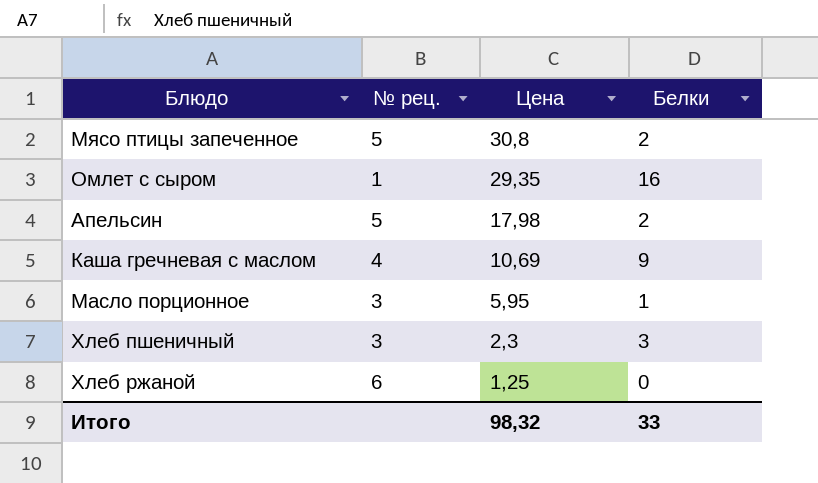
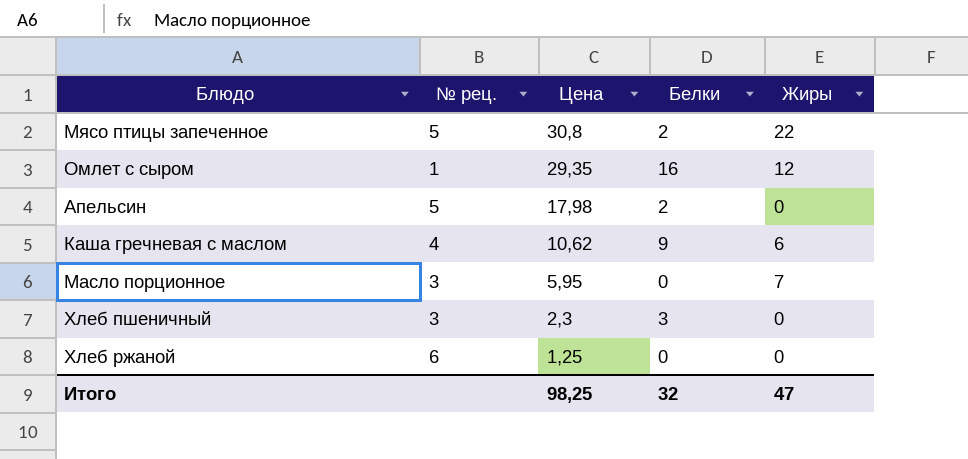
column Жиры | position: none -> 5
Каша гречневая с маслом | Цена: 10,69 -> 10,62
Масло порционное | Белки: 1 -> 0
Итого | Цена: 98,32 -> 98,25
Итого | Белки: 33 -> 32

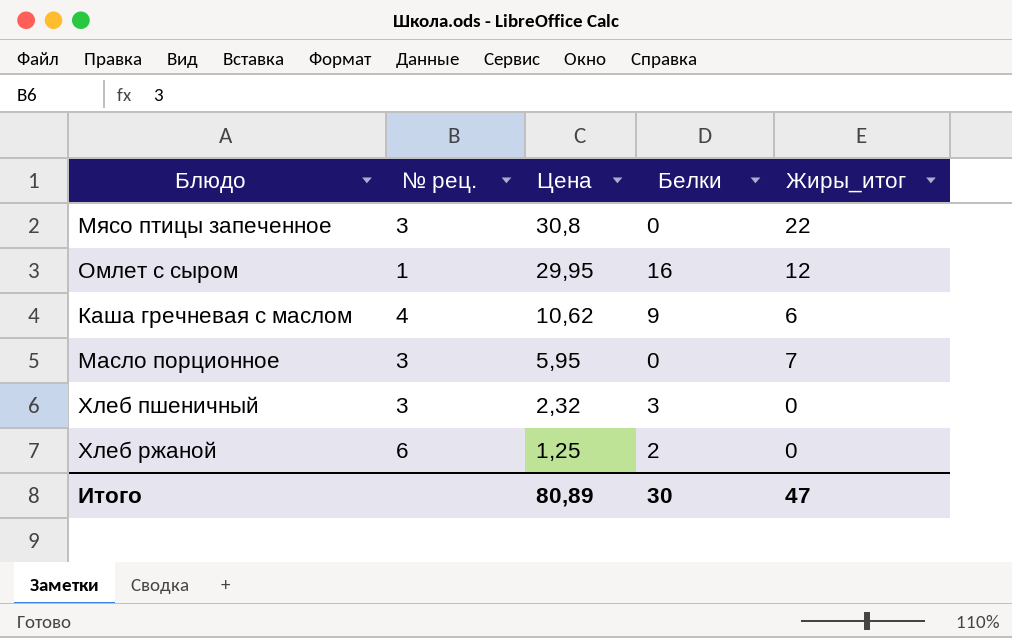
column name: Жиры -> Жиры_итог
row Апельсин: 5 | 17,98 | 2 | 0 -> none
Мясо птицы запеченное | № рец.: 5 -> 3
Мясо птицы запеченное | Белки: 2 -> 0
Омлет с сыром | Цена: 29,35 -> 29,95
Хлеб пшеничный | Цена: 2,3 -> 2,32
Хлеб ржаной | Белки: 0 -> 2
Итого | Цена: 98,25 -> 80,89
Итого | Белки: 32 -> 30

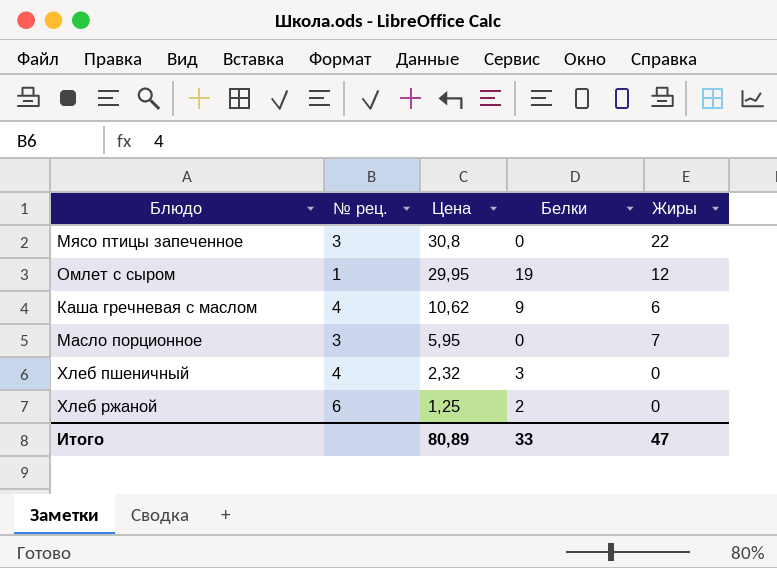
column name: Жиры_итог -> Жиры
Омлет с сыром | Белки: 16 -> 19
Хлеб пшеничный | № рец.: 3 -> 4
Итого | Белки: 30 -> 33

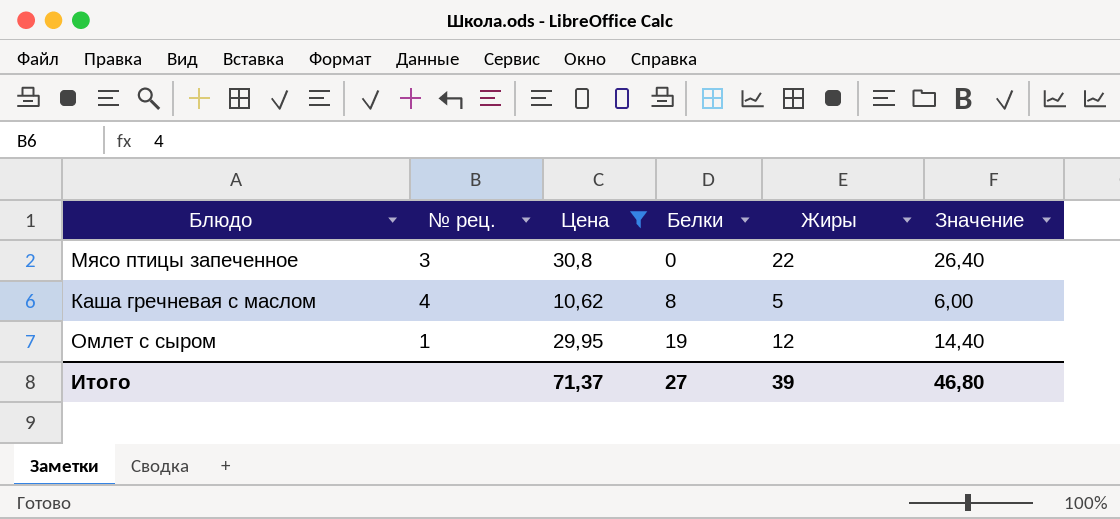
filter: none -> Цена >= 10,62
row order: Цена descending -> Белки ascending
column Значение | formula: none -> [Жиры] * 1,2
Каша гречневая с маслом | Белки: 9 -> 8
Каша гречневая с маслом | Жиры: 6 -> 5
Итого | Цена: 80,89 -> 71,37
Итого | Белки: 33 -> 27
Итого | Жиры: 47 -> 39

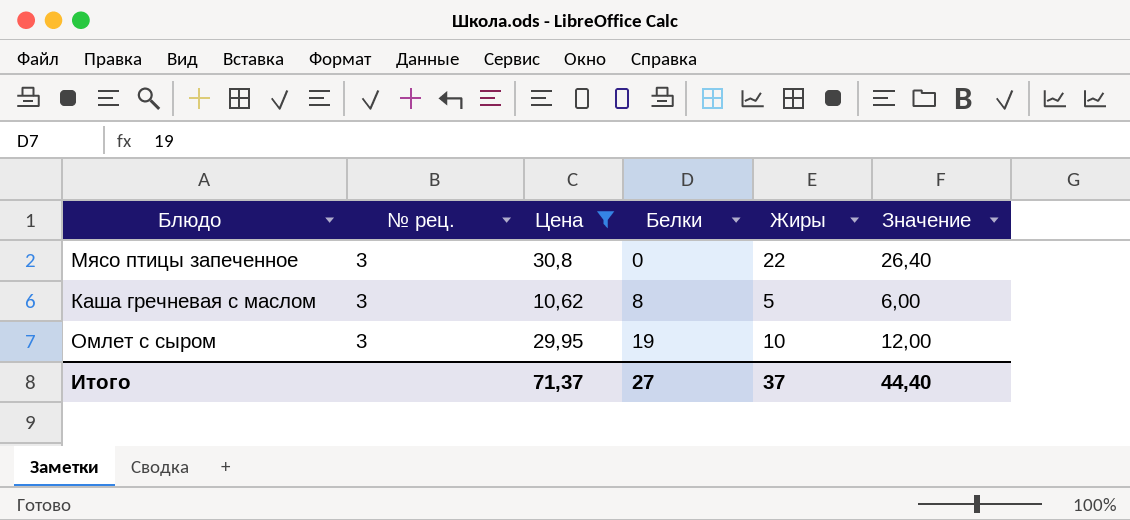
Каша гречневая с маслом | № рец.: 4 -> 3
Омлет с сыром | № рец.: 1 -> 3
Омлет с сыром | Жиры: 12 -> 10
Омлет с сыром | Значение: 14,40 -> 12,00
Итого | Жиры: 39 -> 37
Итого | Значение: 46,80 -> 44,40

